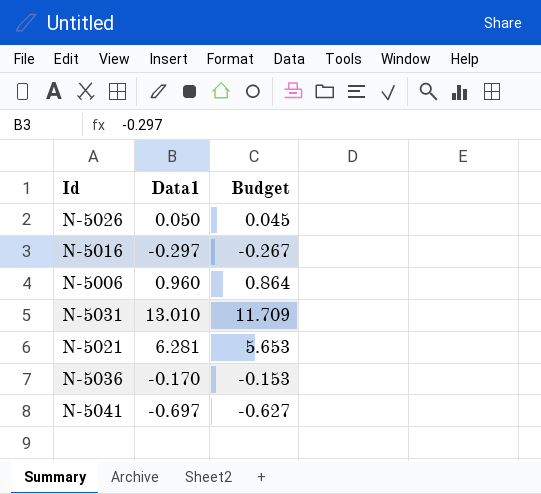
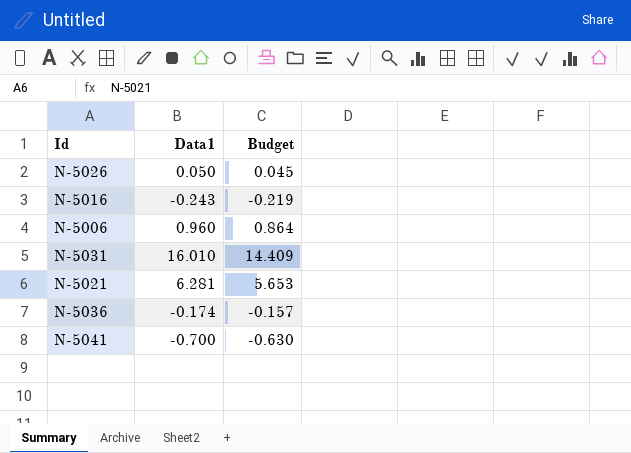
N-5016 | Data1: -0.297 -> -0.243
N-5016 | Budget: -0.267 -> -0.219
N-5031 | Data1: 13.010 -> 16.010
N-5031 | Budget: 11.709 -> 14.409
N-5036 | Data1: -0.170 -> -0.174
N-5036 | Budget: -0.153 -> -0.157
N-5041 | Data1: -0.697 -> -0.700
N-5041 | Budget: -0.627 -> -0.630

